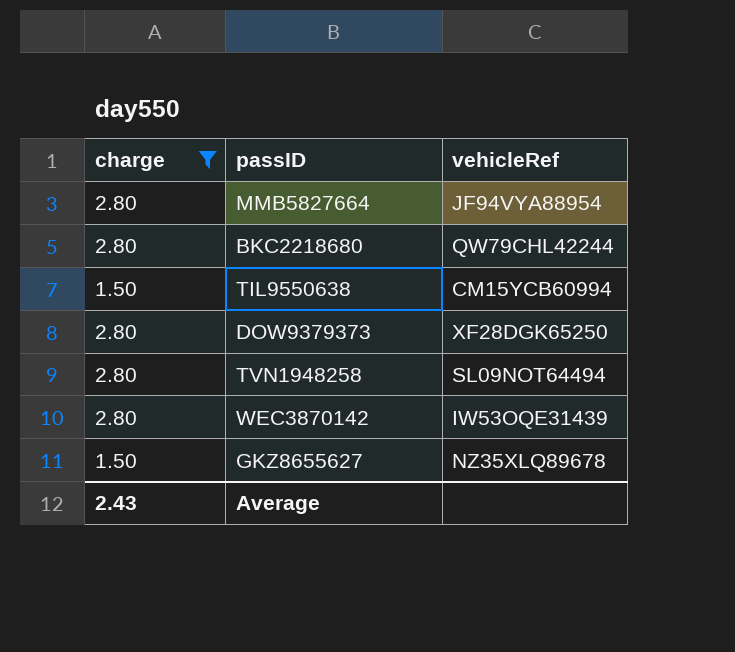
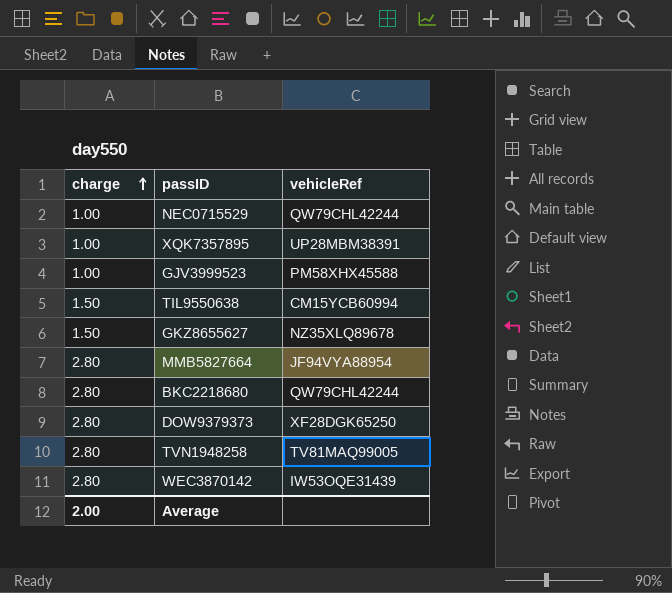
filter: charge != 1.00 -> none
row order: none -> charge ascending
TVN1948258 | vehicleRef: SL09NOT64494 -> TV81MAQ99005
Average | charge: 2.43 -> 2.00

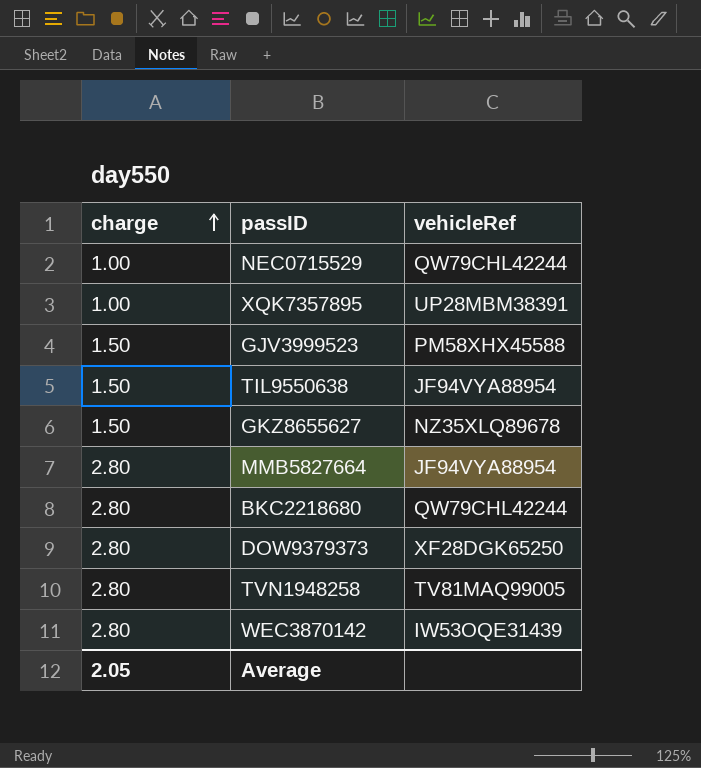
GJV3999523 | charge: 1.00 -> 1.50
TIL9550638 | vehicleRef: CM15YCB60994 -> JF94VYA88954
Average | charge: 2.00 -> 2.05

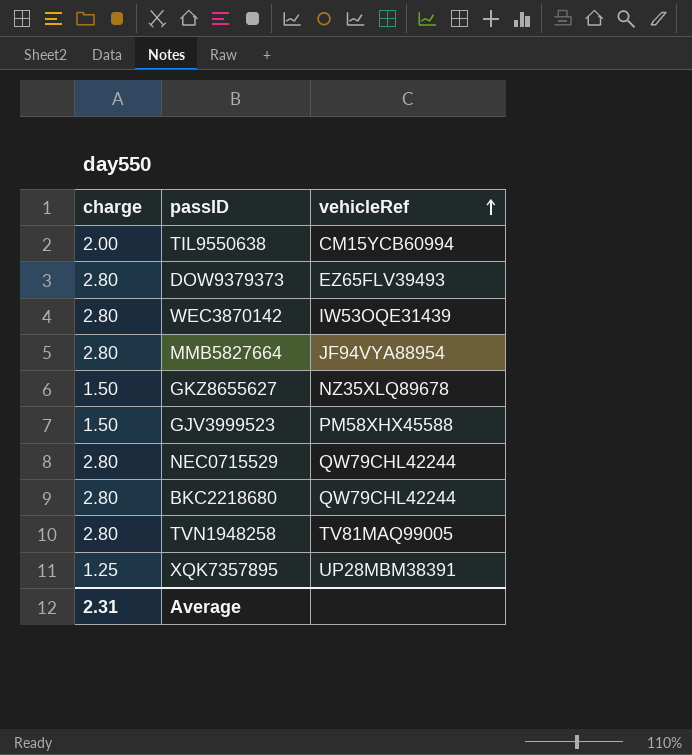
row order: charge ascending -> vehicleRef ascending
TIL9550638 | charge: 1.50 -> 2.00
TIL9550638 | vehicleRef: JF94VYA88954 -> CM15YCB60994
DOW9379373 | vehicleRef: XF28DGK65250 -> EZ65FLV39493
NEC0715529 | charge: 1.00 -> 2.80
XQK7357895 | charge: 1.00 -> 1.25
Average | charge: 2.05 -> 2.31

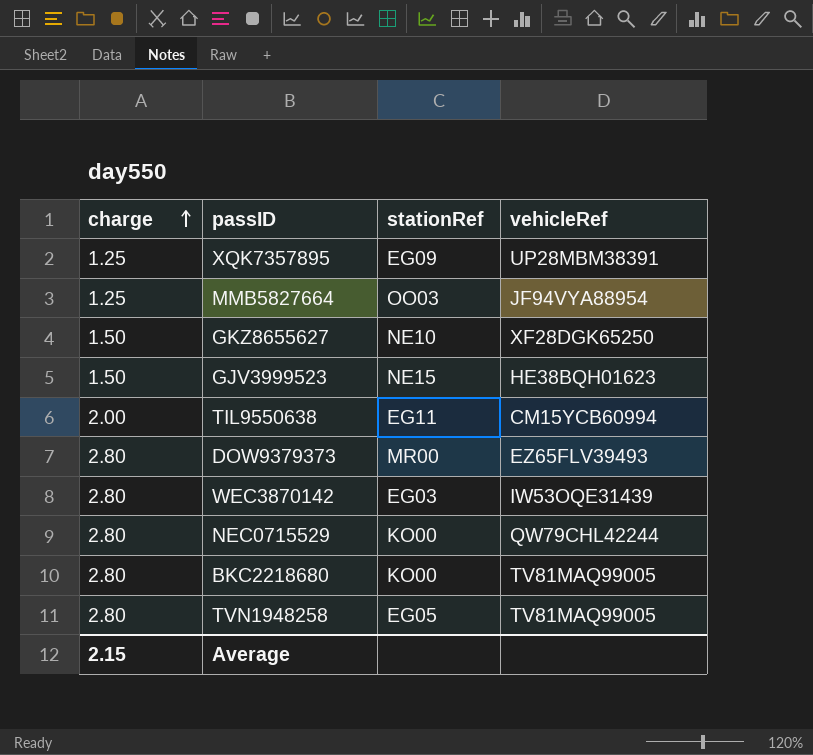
row order: vehicleRef ascending -> charge ascending
column stationRef | position: none -> 3
MMB5827664 | charge: 2.80 -> 1.25
GKZ8655627 | vehicleRef: NZ35XLQ89678 -> XF28DGK65250
GJV3999523 | vehicleRef: PM58XHX45588 -> HE38BQH01623
BKC2218680 | vehicleRef: QW79CHL42244 -> TV81MAQ99005
Average | charge: 2.31 -> 2.15

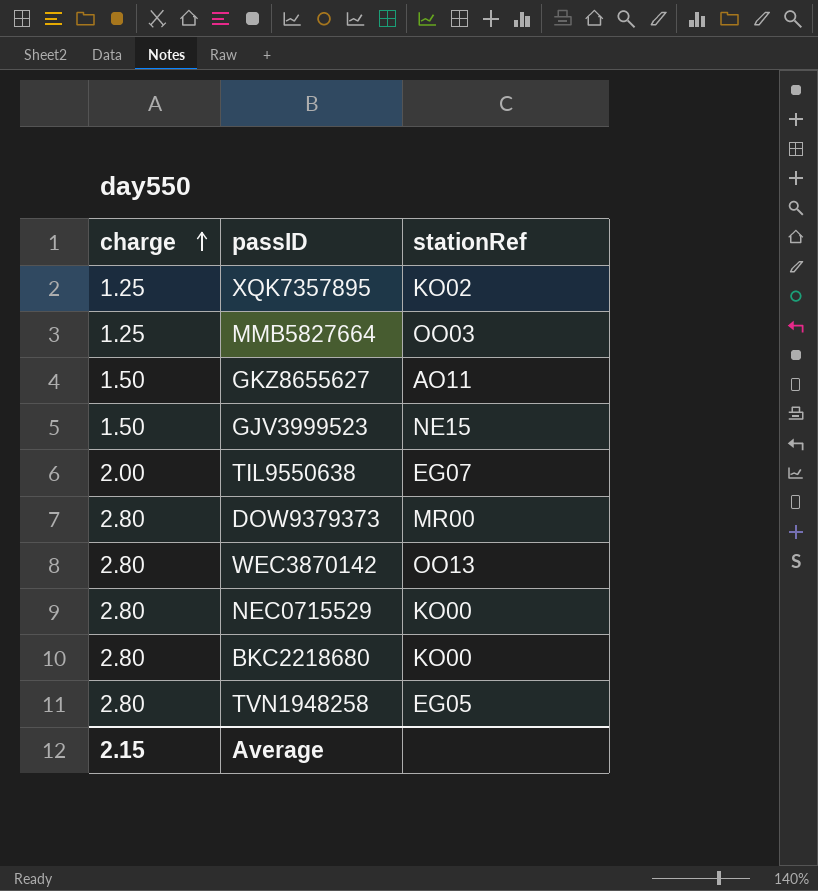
column vehicleRef | position: 4 -> none
XQK7357895 | stationRef: EG09 -> KO02
GKZ8655627 | stationRef: NE10 -> AO11
TIL9550638 | stationRef: EG11 -> EG07
WEC3870142 | stationRef: EG03 -> OO13

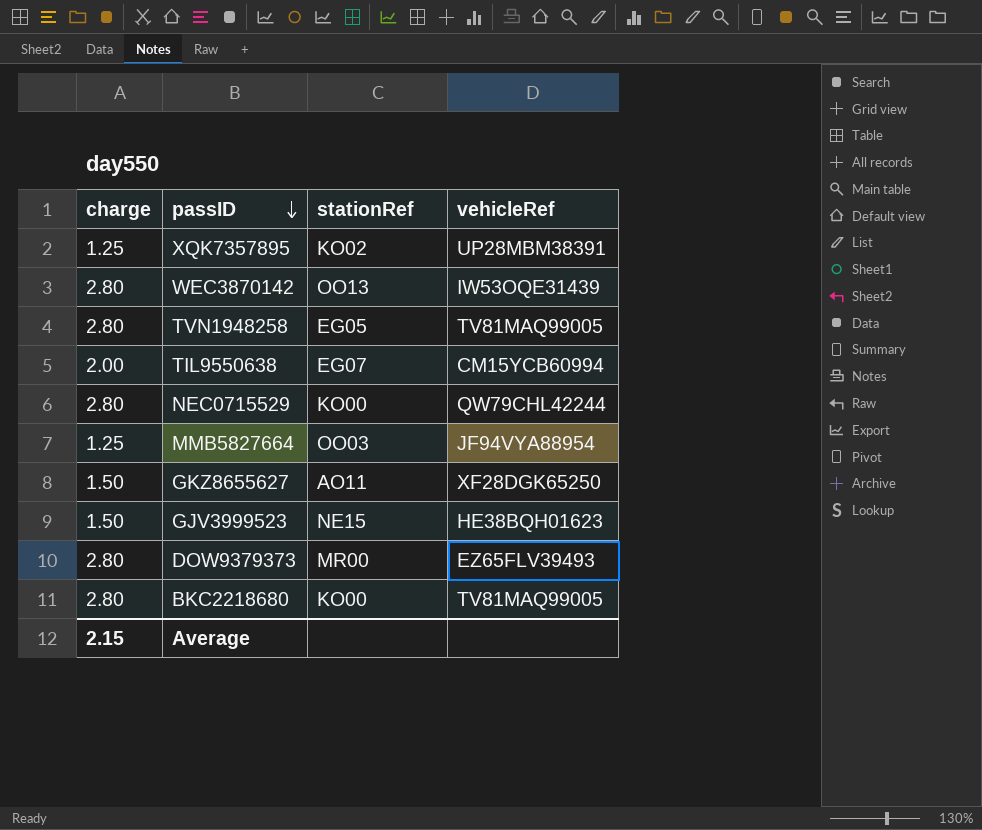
row order: charge ascending -> passID descending
column vehicleRef | position: none -> 4

